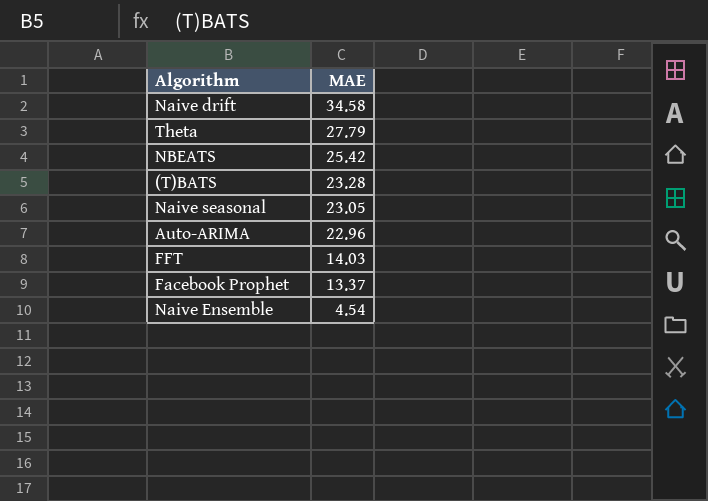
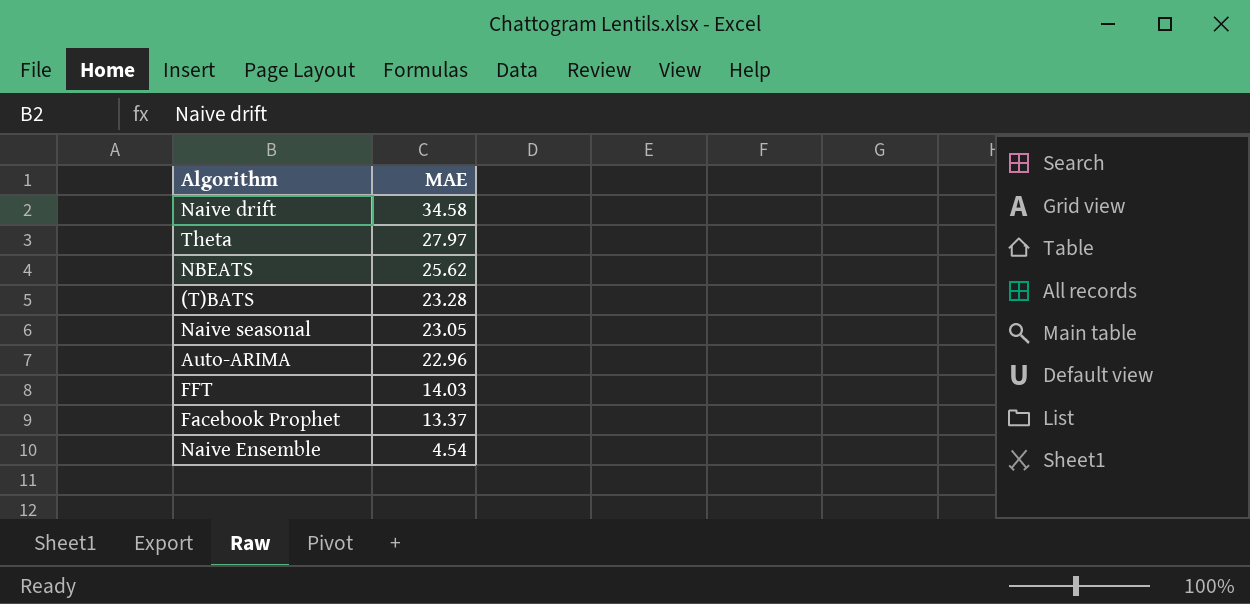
Theta | MAE: 27.79 -> 27.97
NBEATS | MAE: 25.42 -> 25.62

